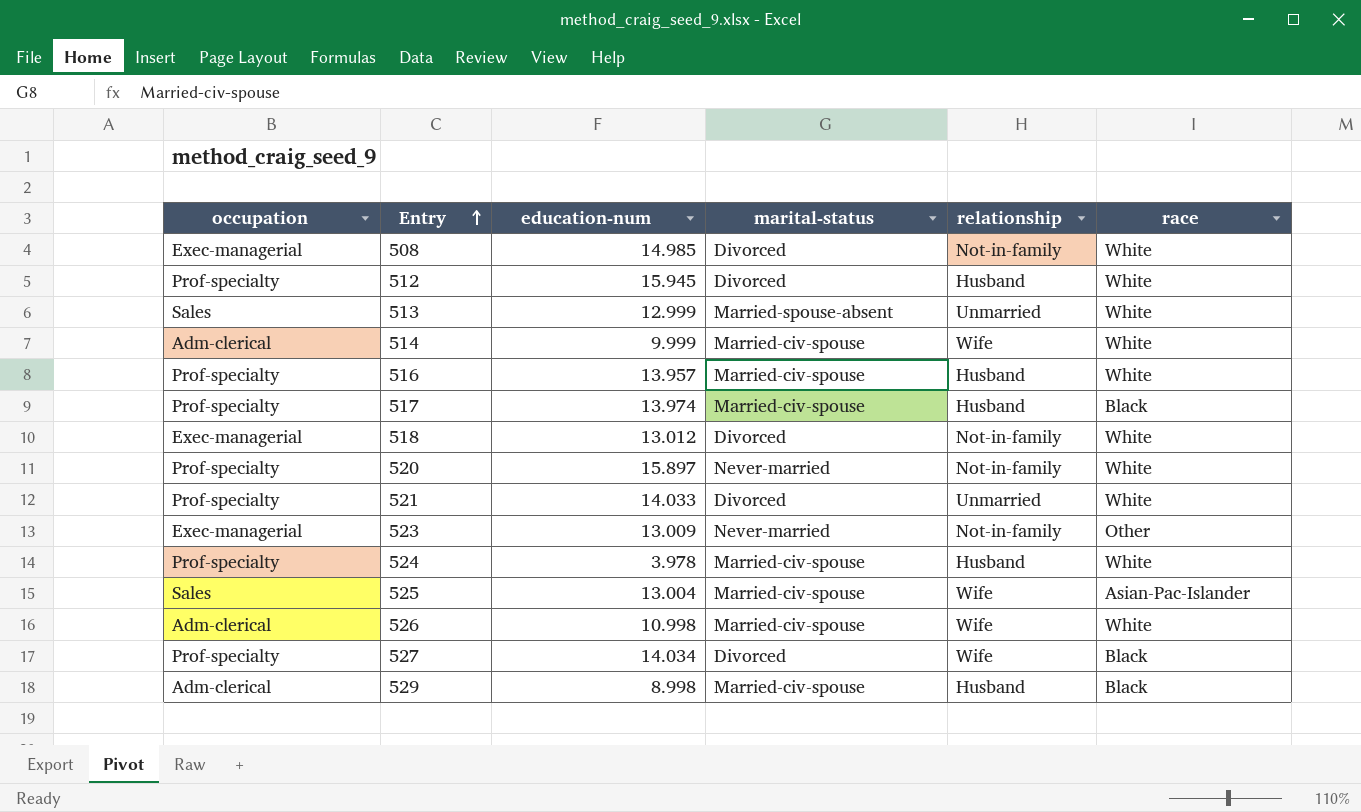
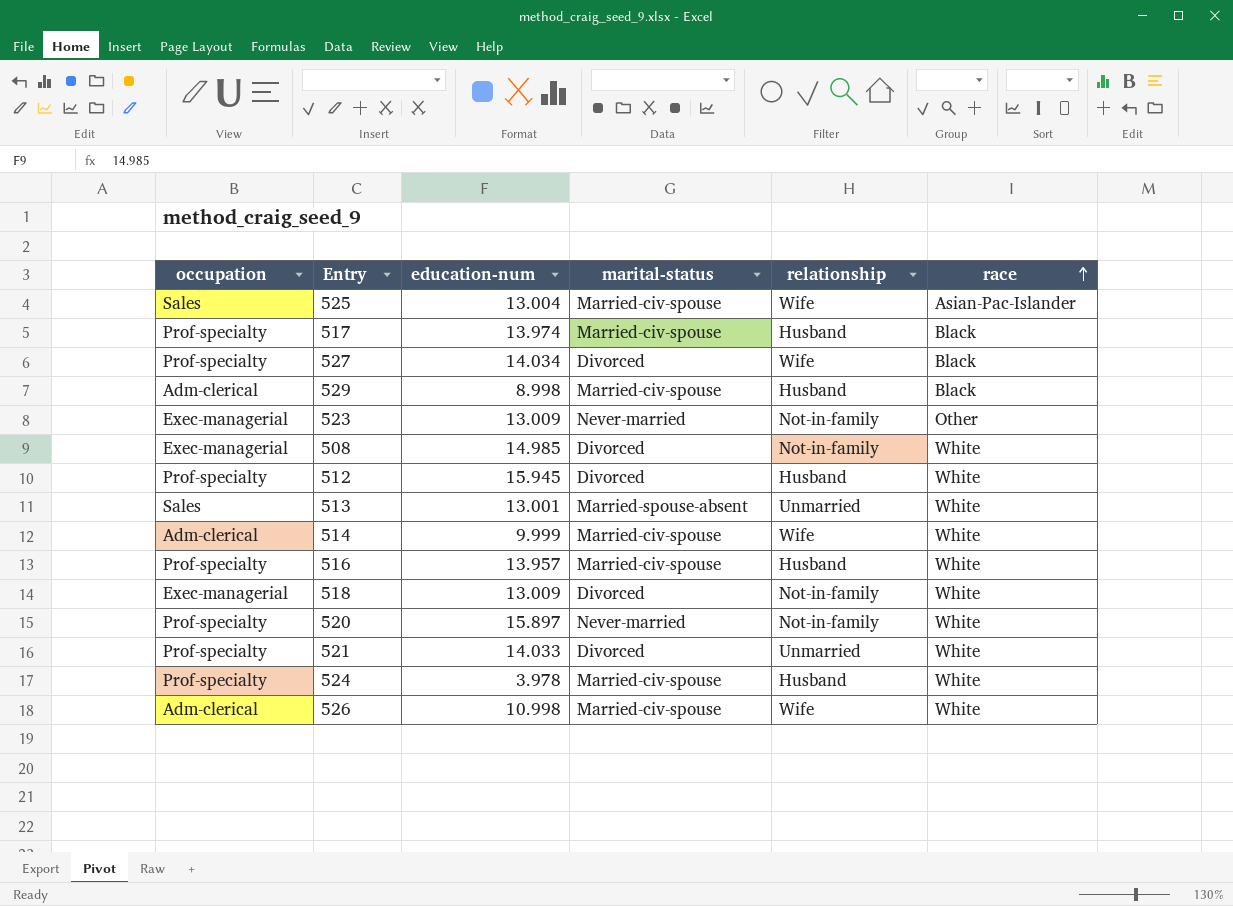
row order: Entry ascending -> race ascending
513 | education-num: 12.999 -> 13.001
518 | education-num: 13.012 -> 13.009

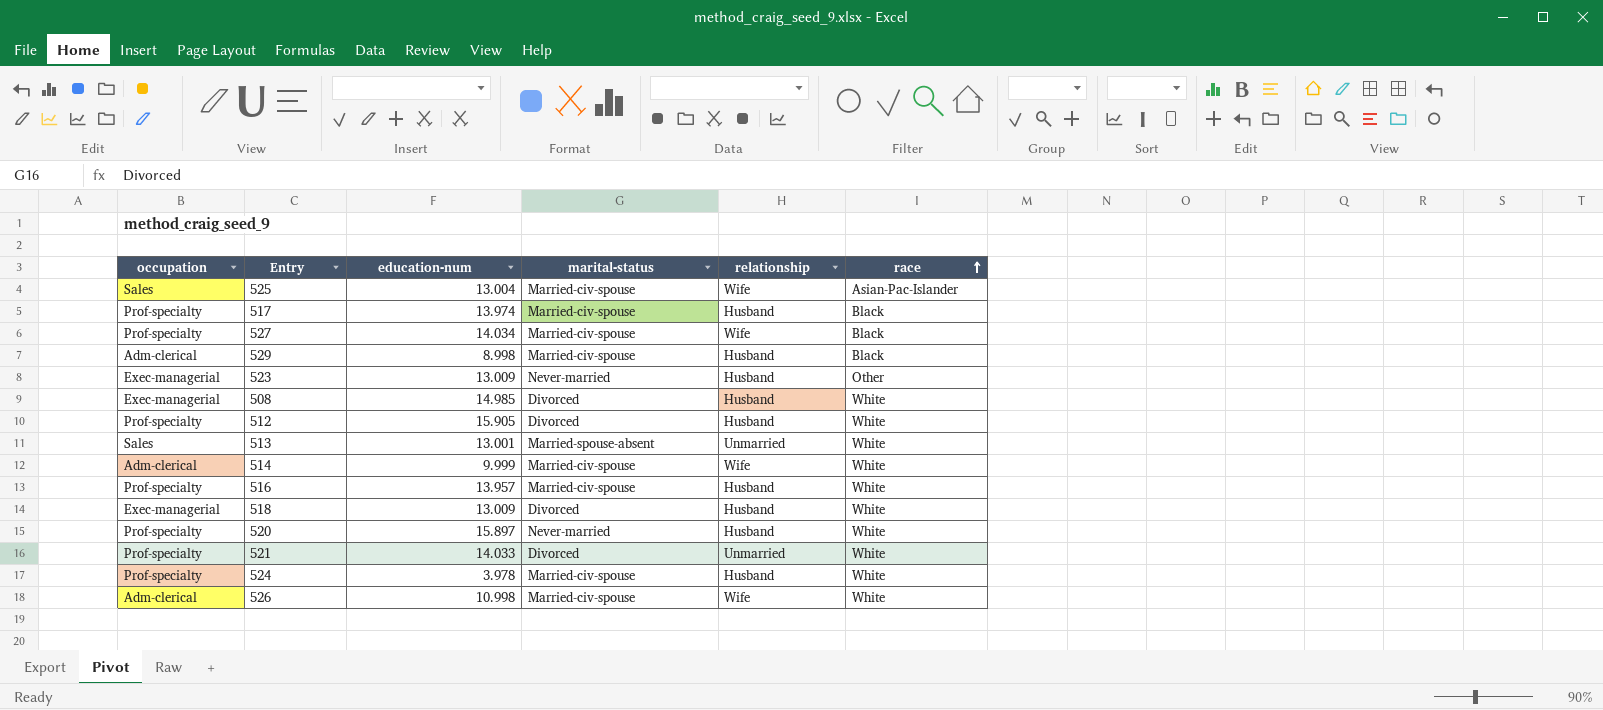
527 | marital-status: Divorced -> Married-civ-spouse
523 | relationship: Not-in-family -> Husband
508 | relationship: Not-in-family -> Husband
512 | education-num: 15.945 -> 15.905
518 | relationship: Not-in-family -> Husband
520 | relationship: Not-in-family -> Husband

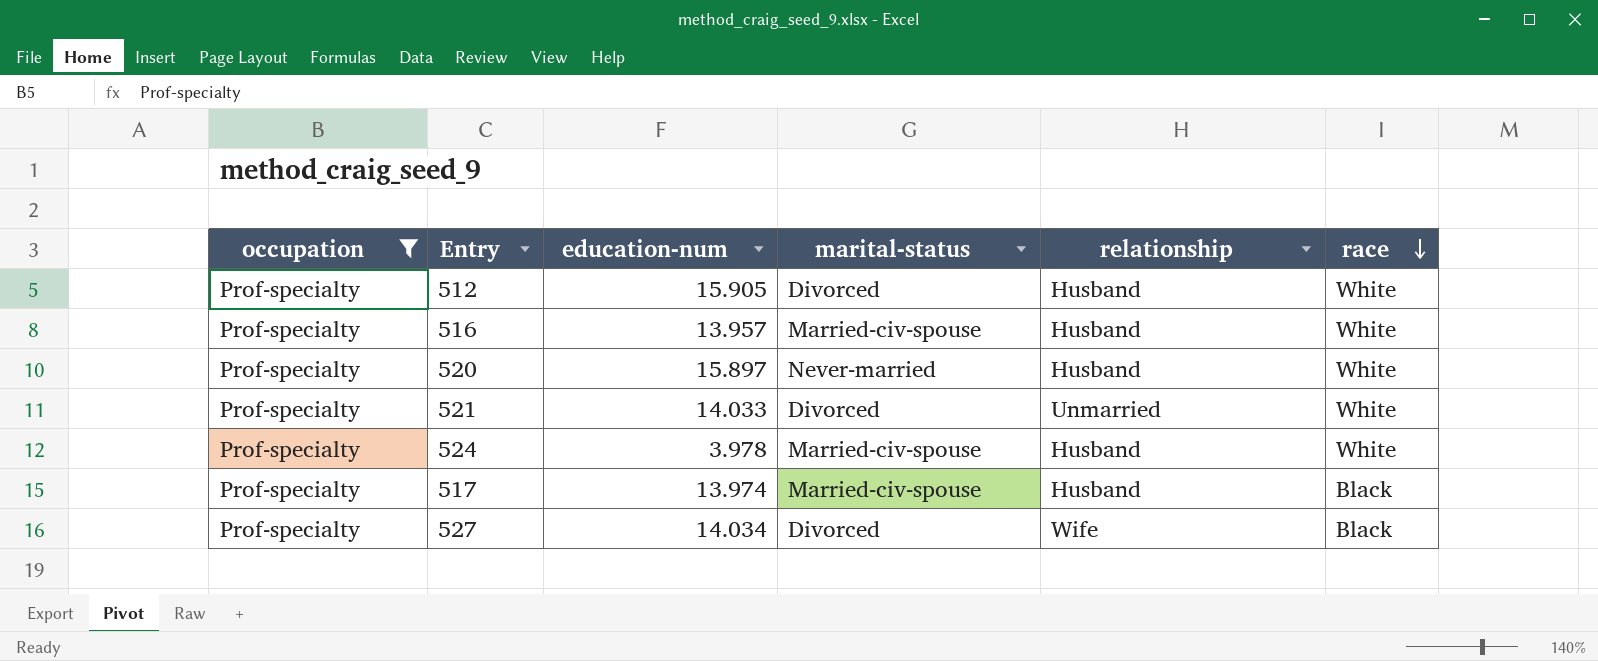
filter: none -> occupation = Prof-specialty
row order: race ascending -> race descending
527 | marital-status: Married-civ-spouse -> Divorced

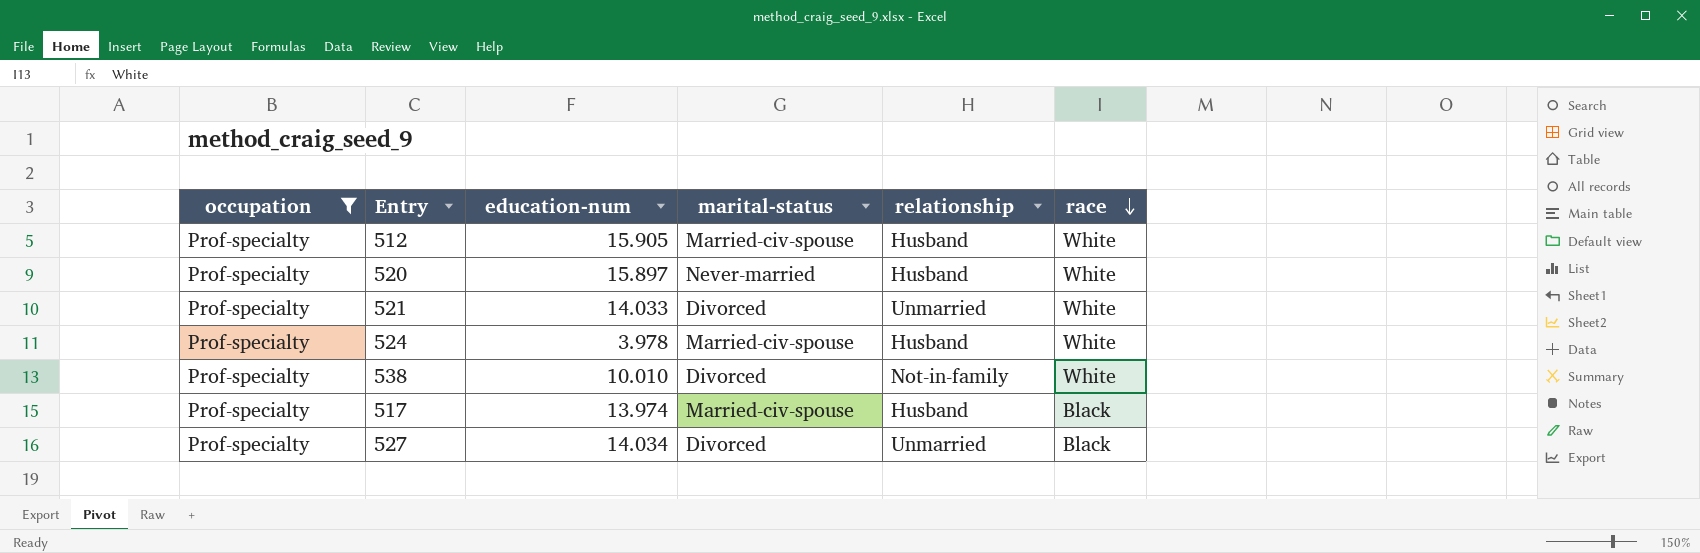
row 516: Prof-specialty | 13.957 | Married-civ-spouse | Husband | White -> none
512 | marital-status: Divorced -> Married-civ-spouse
row 538: none -> Prof-specialty | 10.010 | Divorced | Not-in-family | White
527 | relationship: Wife -> Unmarried

